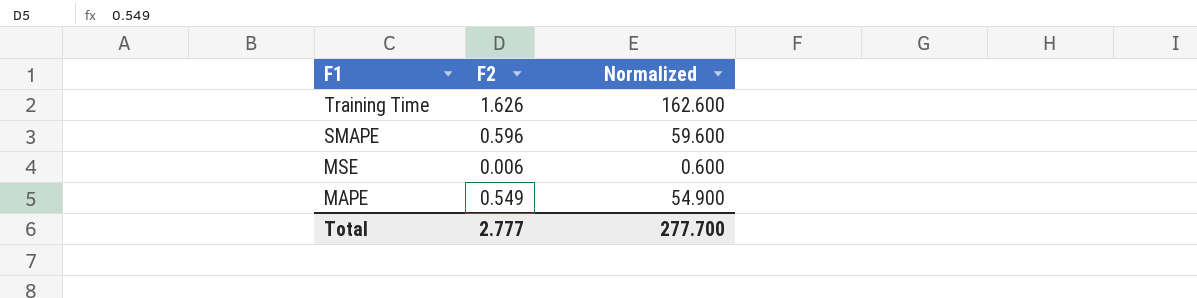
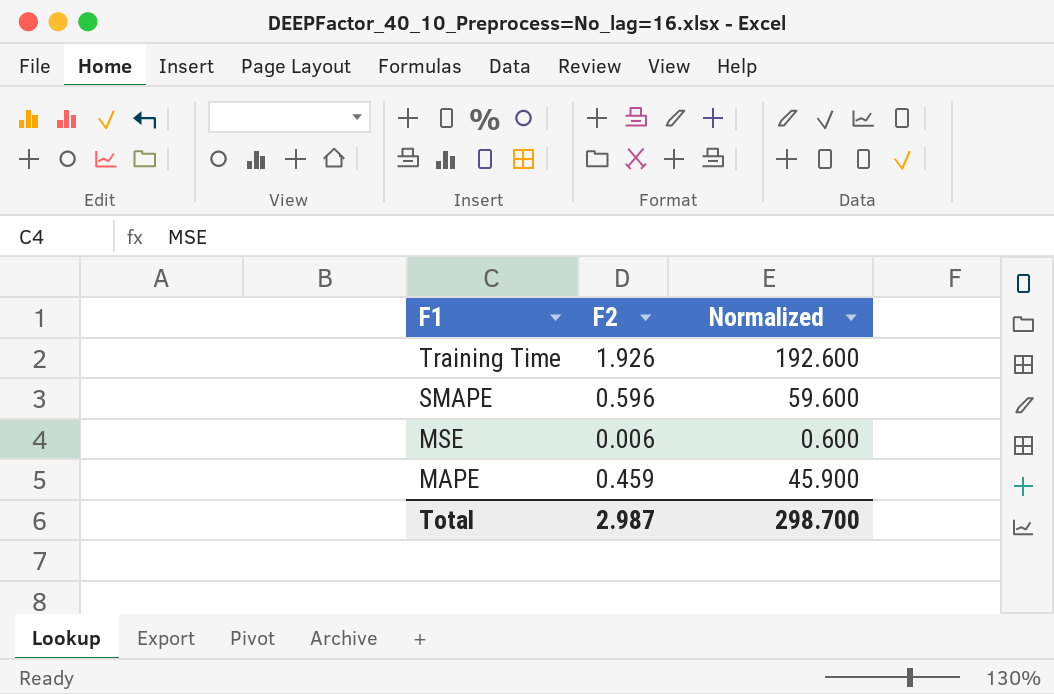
Training Time | F2: 1.626 -> 1.926
Training Time | Normalized: 162.600 -> 192.600
MAPE | F2: 0.549 -> 0.459
MAPE | Normalized: 54.900 -> 45.900
Total | F2: 2.777 -> 2.987
Total | Normalized: 277.700 -> 298.700

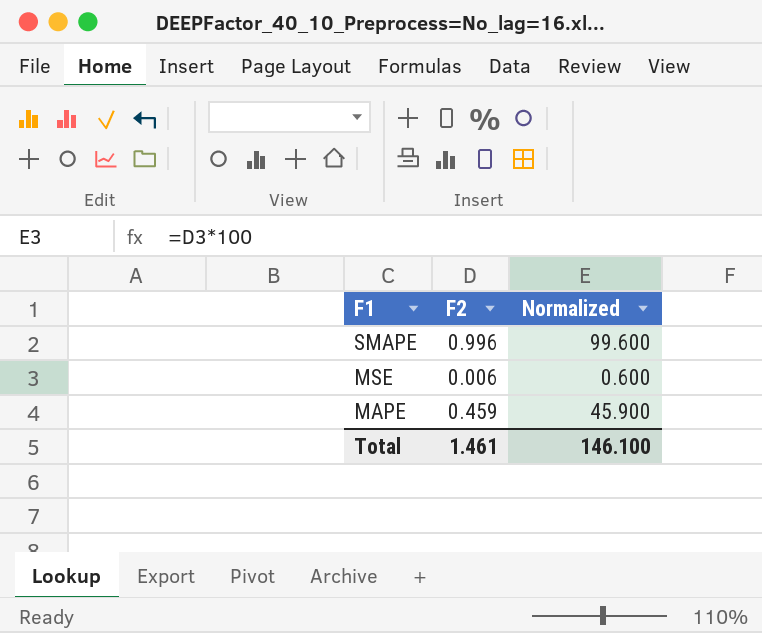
row Training Time: 1.926 | 192.600 -> none
SMAPE | F2: 0.596 -> 0.996
SMAPE | Normalized: 59.600 -> 99.600
Total | F2: 2.987 -> 1.461
Total | Normalized: 298.700 -> 146.100

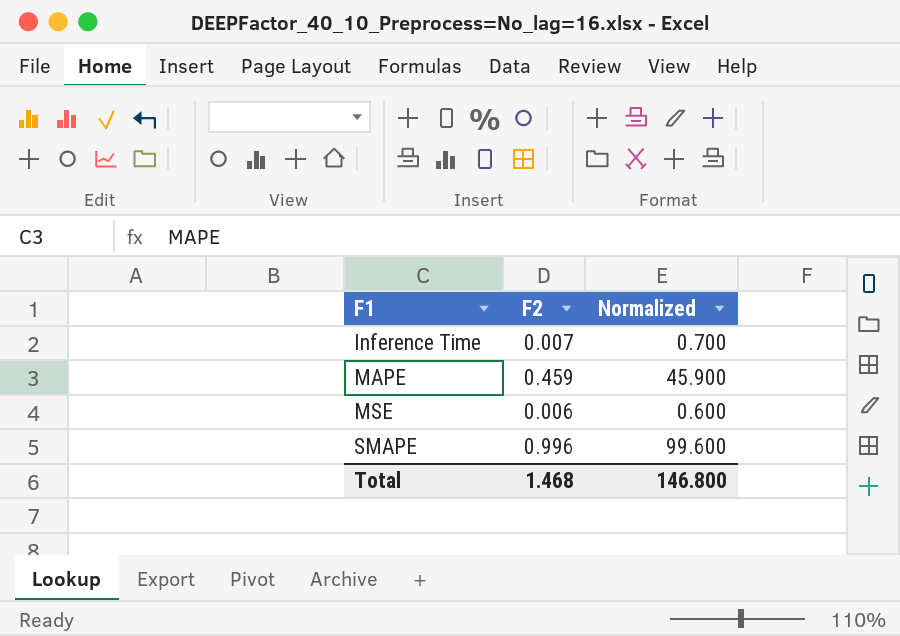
row order: F1 descending -> F1 ascending
row Inference Time: none -> 0.007 | 0.700
Total | F2: 1.461 -> 1.468
Total | Normalized: 146.100 -> 146.800

